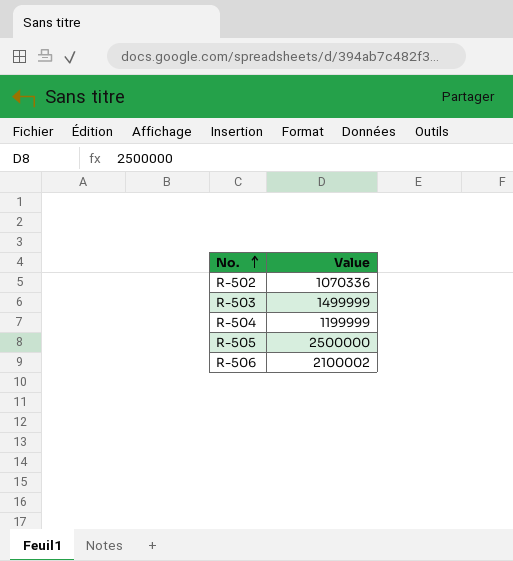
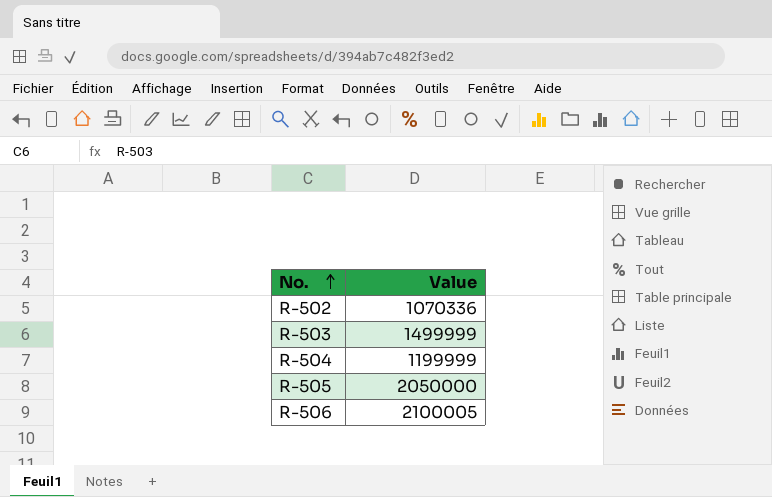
R-505 | Value: 2500000 -> 2050000
R-506 | Value: 2100002 -> 2100005

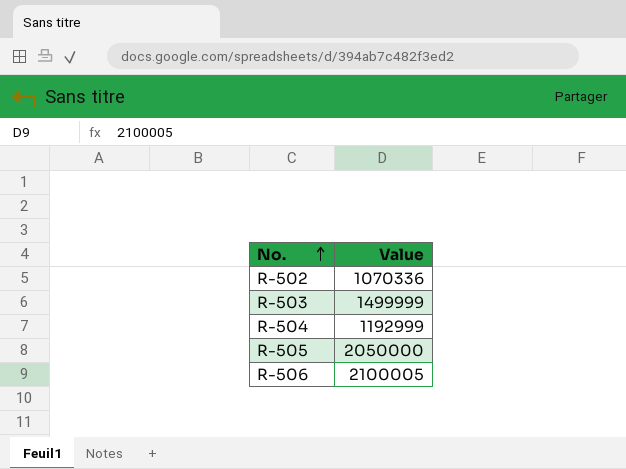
R-504 | Value: 1199999 -> 1192999

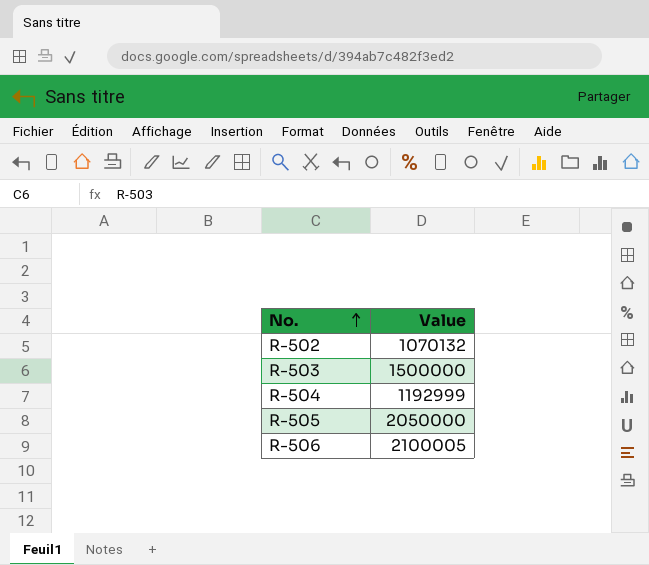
R-502 | Value: 1070336 -> 1070132
R-503 | Value: 1499999 -> 1500000

